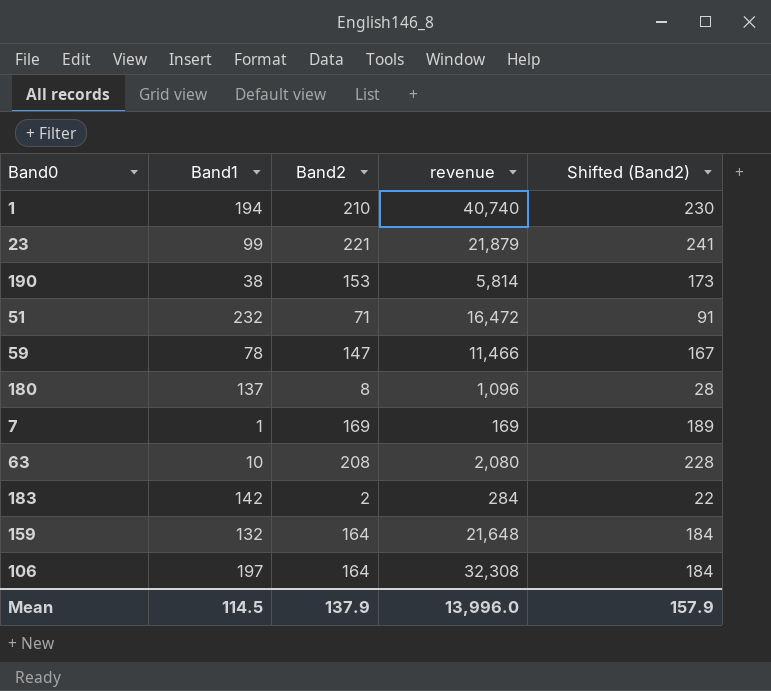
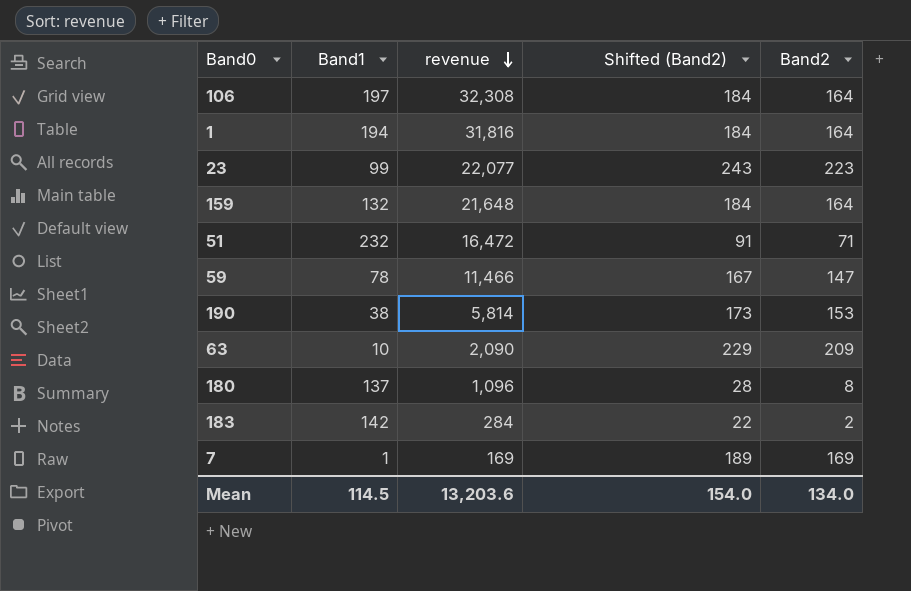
row order: none -> revenue descending
column Band2 | position: 3 -> 5
1 | revenue: 40,740 -> 31,816
1 | Shifted (Band2): 230 -> 184
1 | Band2: 210 -> 164
23 | revenue: 21,879 -> 22,077
23 | Shifted (Band2): 241 -> 243
23 | Band2: 221 -> 223
63 | revenue: 2,080 -> 2,090
63 | Shifted (Band2): 228 -> 229
63 | Band2: 208 -> 209
Mean | revenue: 13,996.0 -> 13,203.6
Mean | Shifted (Band2): 157.9 -> 154.0
Mean | Band2: 137.9 -> 134.0

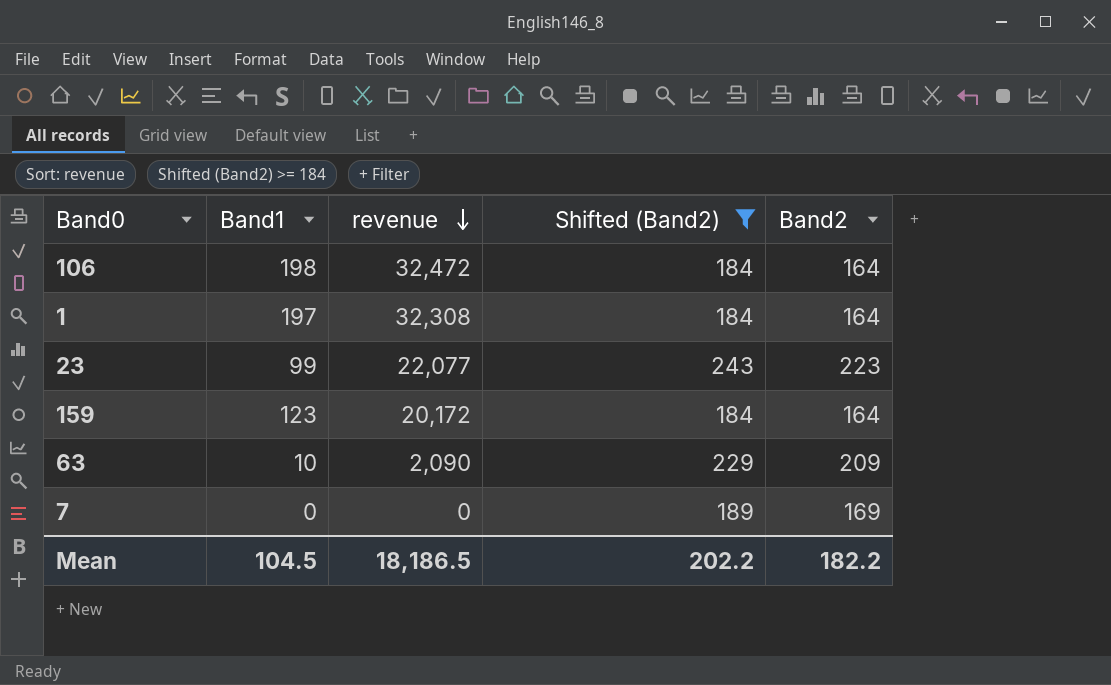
filter: none -> Shifted (Band2) >= 184
106 | Band1: 197 -> 198
106 | revenue: 32,308 -> 32,472
1 | Band1: 194 -> 197
1 | revenue: 31,816 -> 32,308
159 | Band1: 132 -> 123
159 | revenue: 21,648 -> 20,172
7 | Band1: 1 -> 0
7 | revenue: 169 -> 0
Mean | Band1: 114.5 -> 104.5
Mean | revenue: 13,203.6 -> 18,186.5
Mean | Shifted (Band2): 154.0 -> 202.2
Mean | Band2: 134.0 -> 182.2

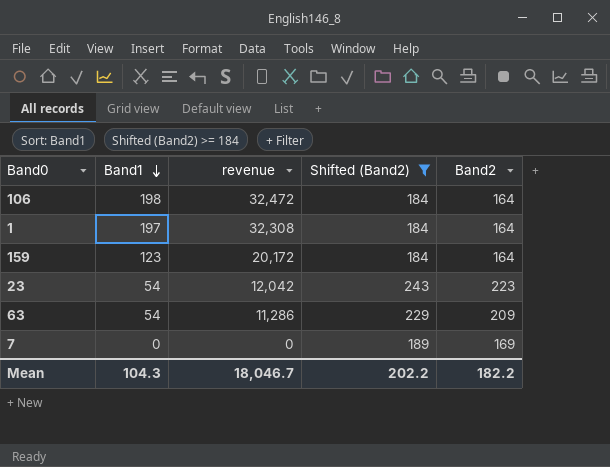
row order: revenue descending -> Band1 descending
23 | Band1: 99 -> 54
23 | revenue: 22,077 -> 12,042
63 | Band1: 10 -> 54
63 | revenue: 2,090 -> 11,286
Mean | Band1: 104.5 -> 104.3
Mean | revenue: 18,186.5 -> 18,046.7

